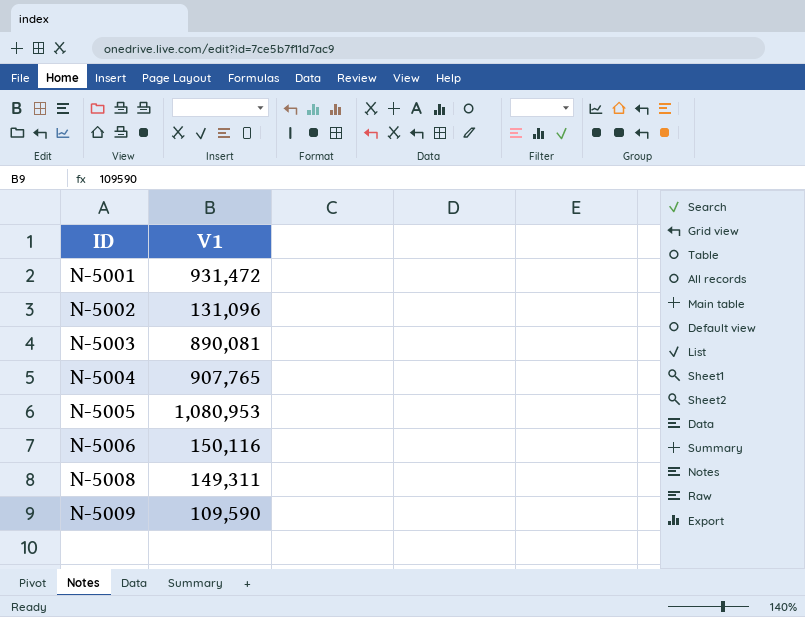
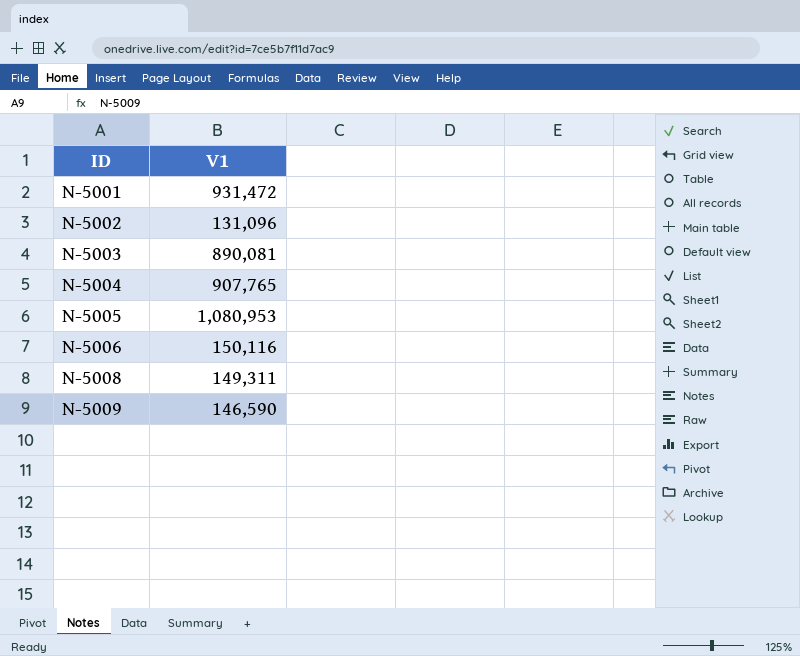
N-5009 | V1: 109,590 -> 146,590

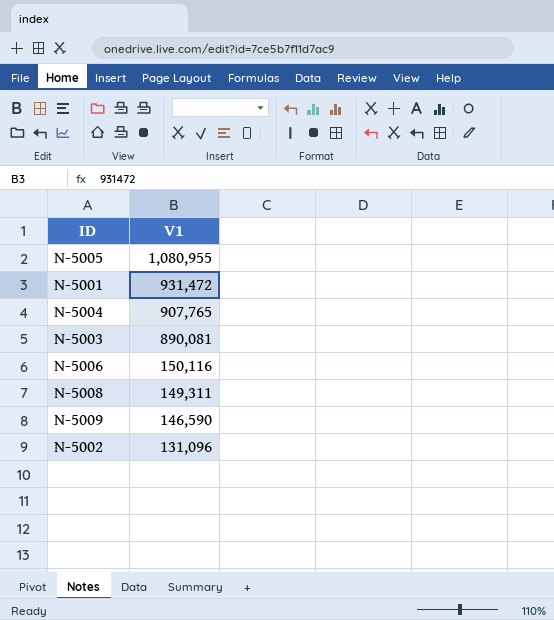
row order: ID ascending -> V1 descending
N-5005 | V1: 1,080,953 -> 1,080,955

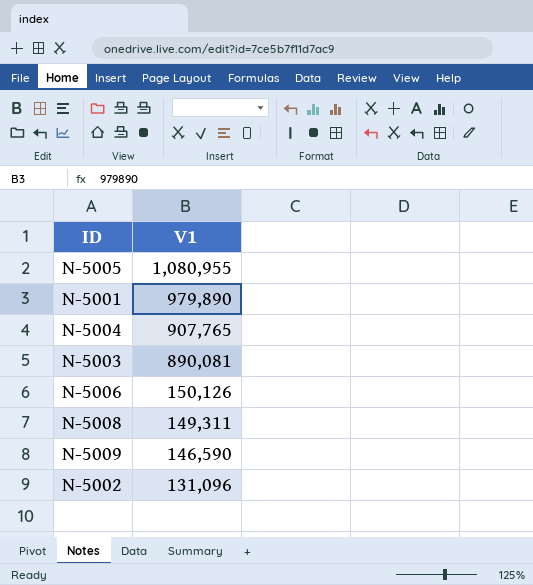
N-5001 | V1: 931,472 -> 979,890
N-5006 | V1: 150,116 -> 150,126

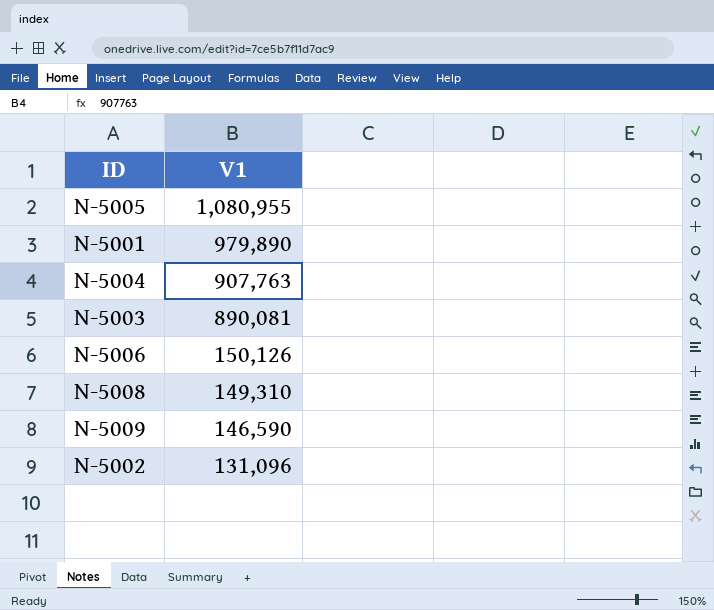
N-5004 | V1: 907,765 -> 907,763
N-5008 | V1: 149,311 -> 149,310

